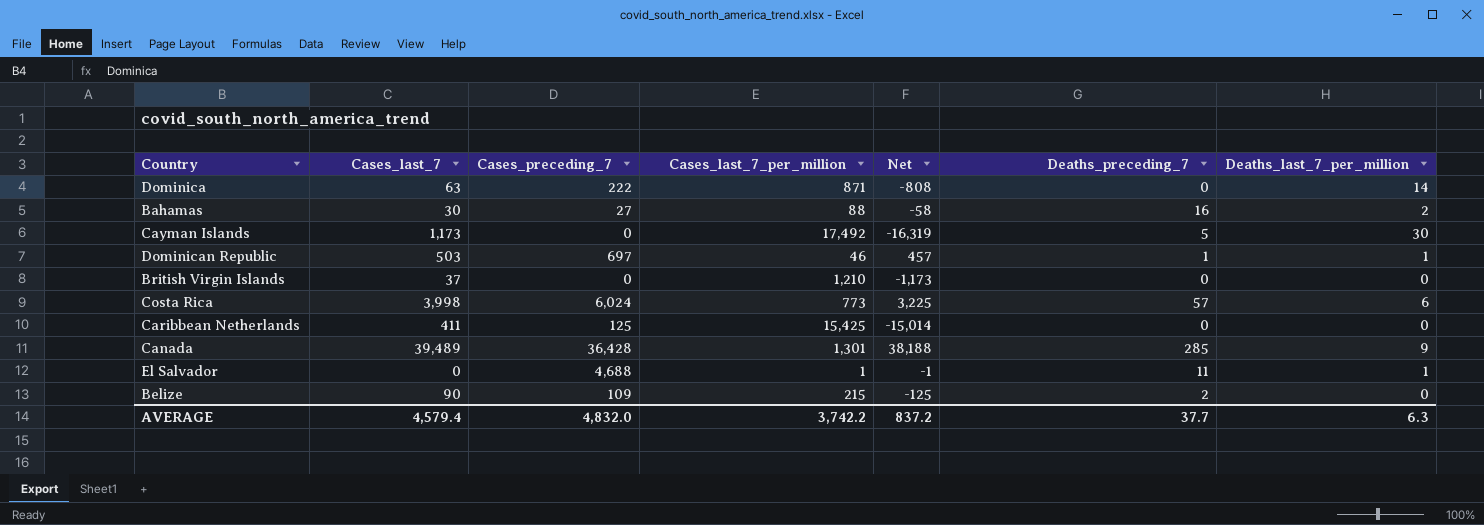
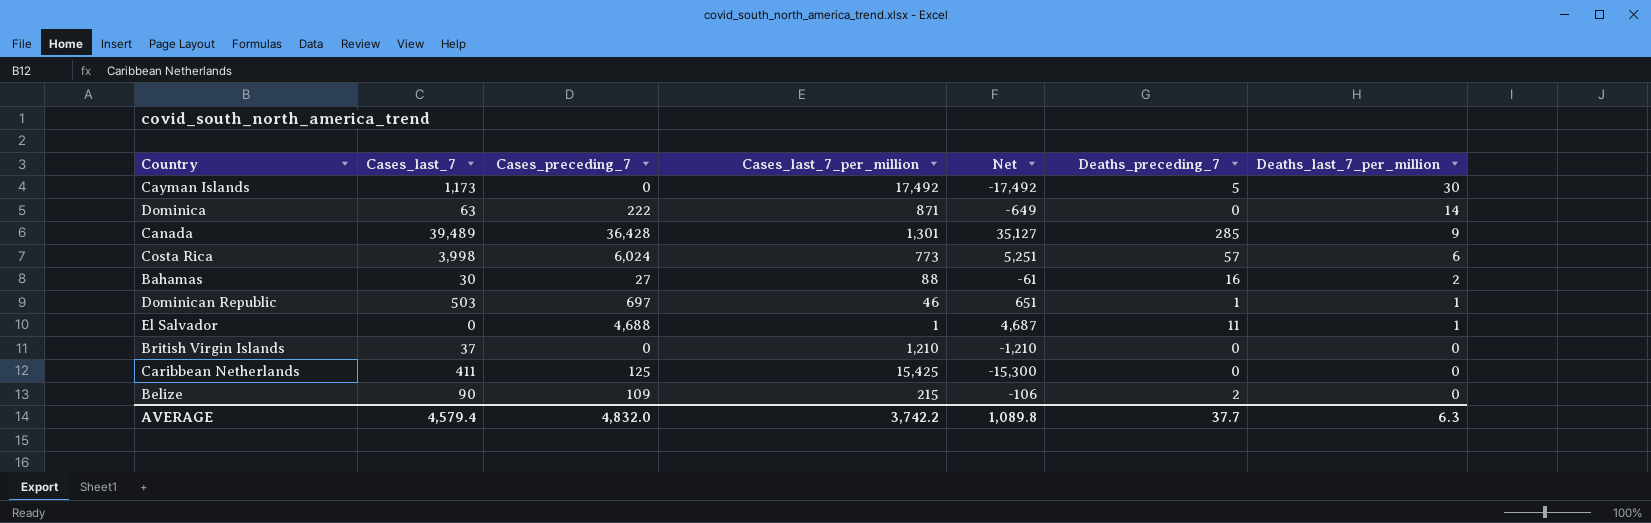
row order: none -> Deaths_last_7_per_million descending
column Net | formula: [Cases_last_7] - [Cases_last_7_per_million] -> [Cases_preceding_7] - [Cases_last_7_per_million]
AVERAGE | Net: 837.2 -> 1,089.8

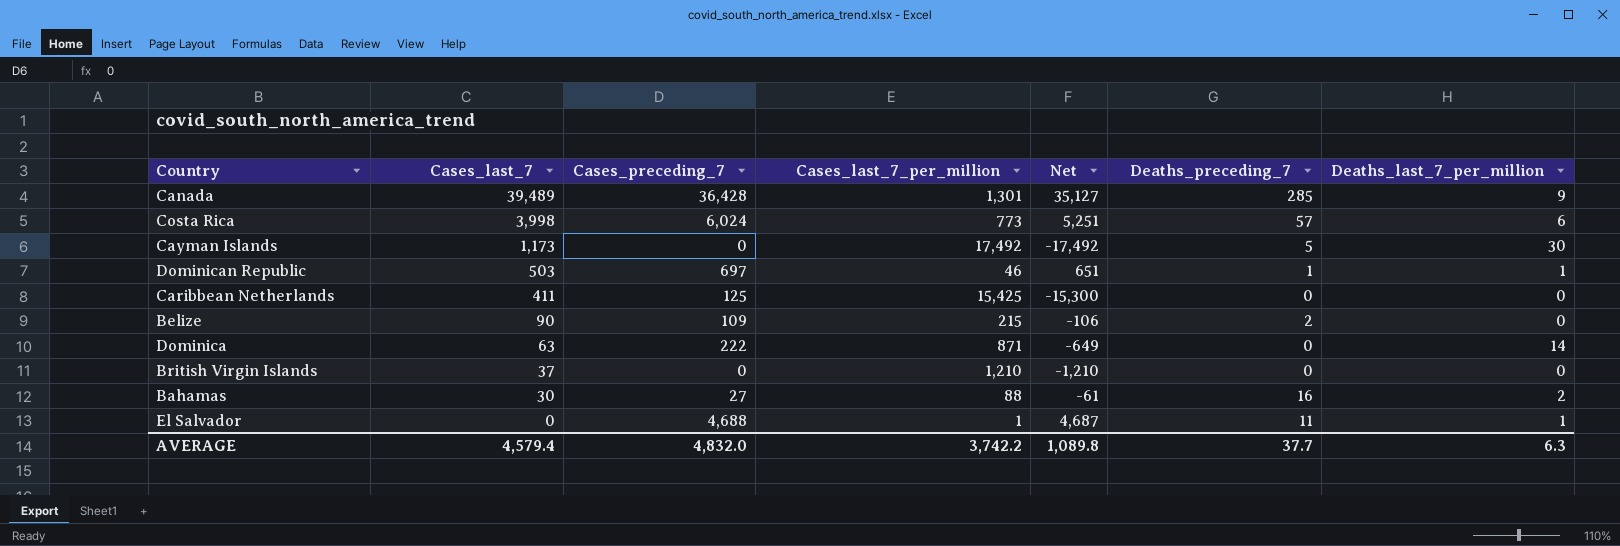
row order: Deaths_last_7_per_million descending -> Cases_last_7 descending

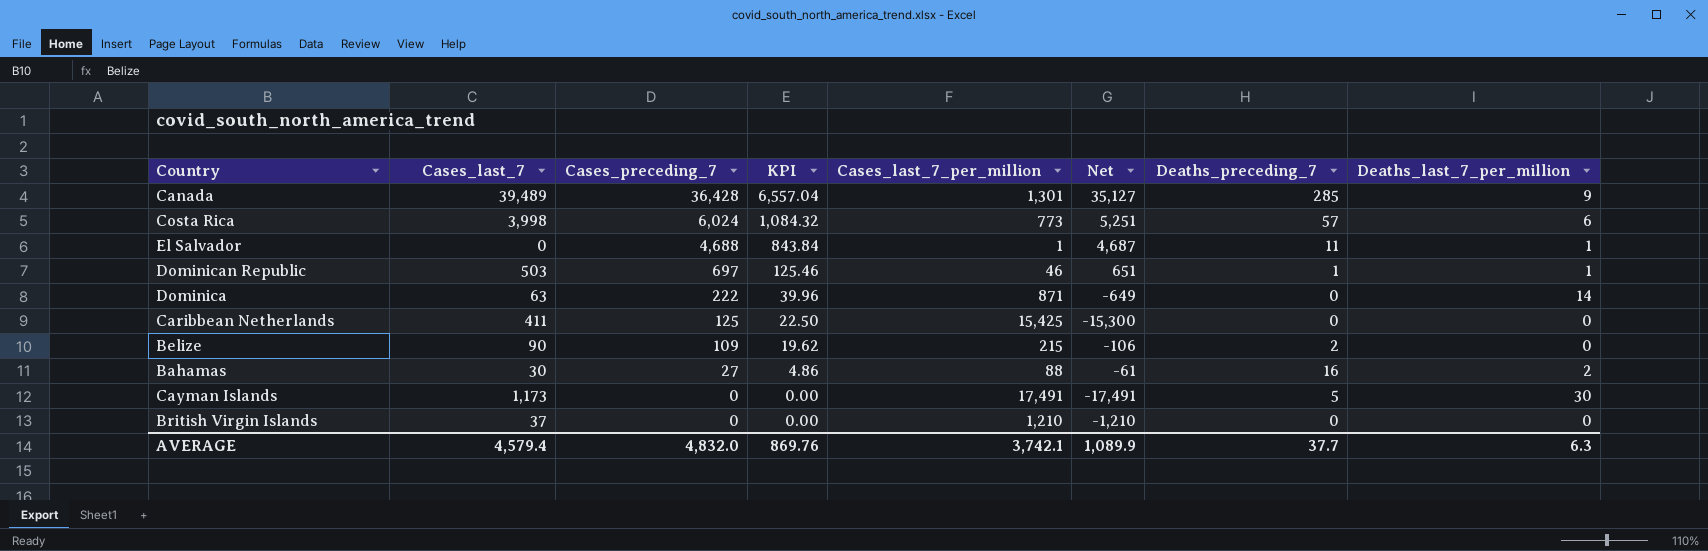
row order: Cases_last_7 descending -> Cases_preceding_7 descending
column KPI | formula: none -> [Cases_preceding_7] * 0.18
Cayman Islands | Cases_last_7_per_million: 17,492 -> 17,491
Cayman Islands | Net: -17,492 -> -17,491
AVERAGE | Cases_last_7_per_million: 3,742.2 -> 3,742.1
AVERAGE | Net: 1,089.8 -> 1,089.9

